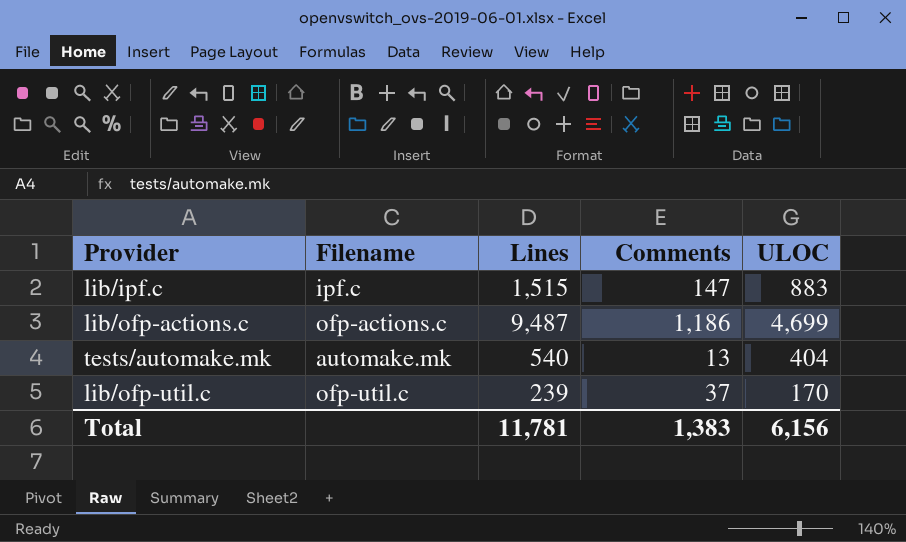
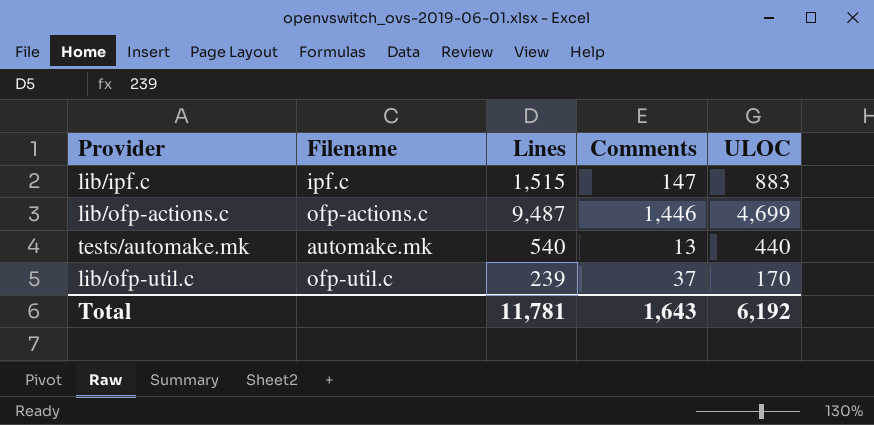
lib/ofp-actions.c | Comments: 1,186 -> 1,446
tests/automake.mk | ULOC: 404 -> 440
Total | Comments: 1,383 -> 1,643
Total | ULOC: 6,156 -> 6,192

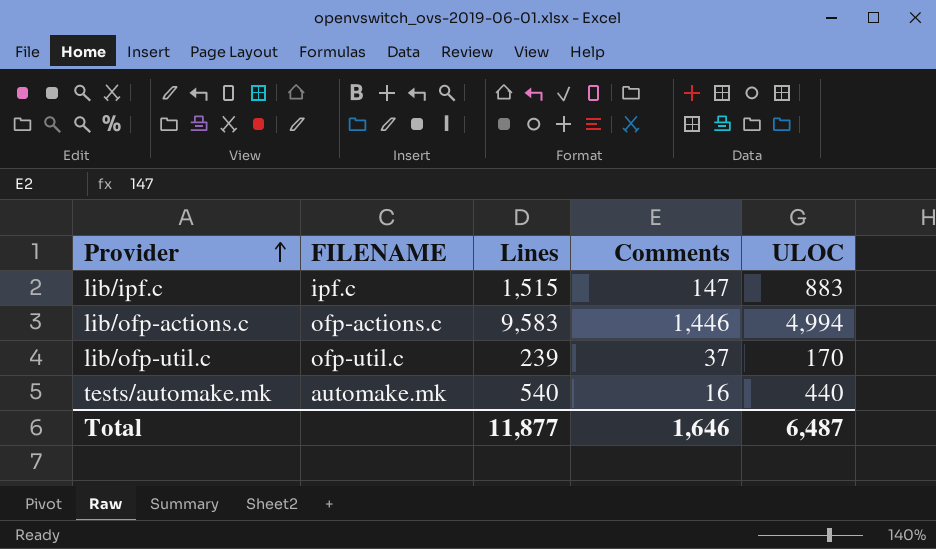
row order: none -> Provider ascending
column name: Filename -> FILENAME
lib/ofp-actions.c | Lines: 9,487 -> 9,583
lib/ofp-actions.c | ULOC: 4,699 -> 4,994
tests/automake.mk | Comments: 13 -> 16
Total | Lines: 11,781 -> 11,877
Total | Comments: 1,643 -> 1,646
Total | ULOC: 6,192 -> 6,487

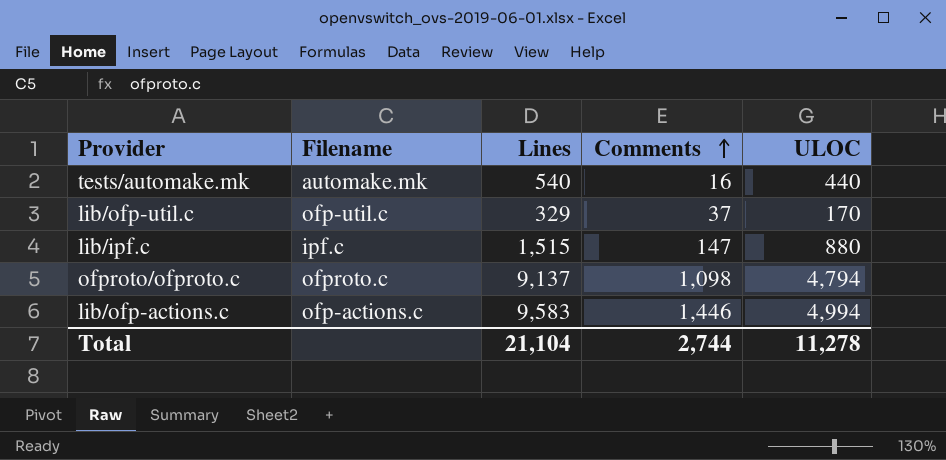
row order: Provider ascending -> Comments ascending
column name: FILENAME -> Filename
lib/ofp-util.c | Lines: 239 -> 329
lib/ipf.c | ULOC: 883 -> 880
row ofproto/ofproto.c: none -> ofproto.c | 9,137 | 1,098 | 4,794
Total | Lines: 11,877 -> 21,104
Total | Comments: 1,646 -> 2,744
Total | ULOC: 6,487 -> 11,278

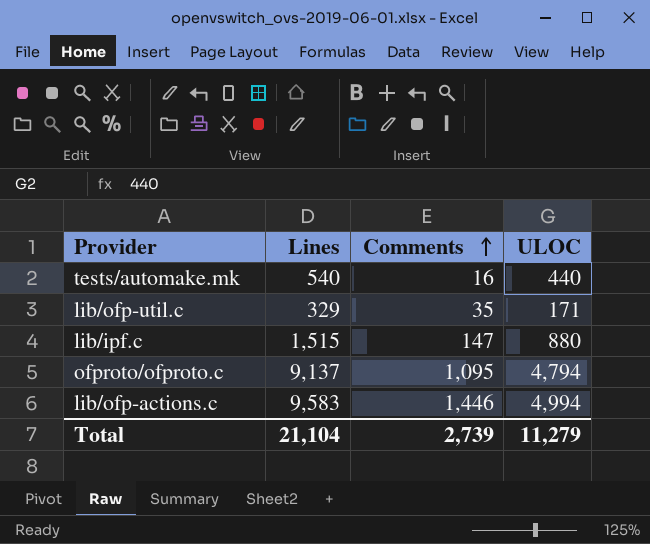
column Filename | position: 2 -> none
lib/ofp-util.c | Comments: 37 -> 35
lib/ofp-util.c | ULOC: 170 -> 171
ofproto/ofproto.c | Comments: 1,098 -> 1,095
Total | Comments: 2,744 -> 2,739
Total | ULOC: 11,278 -> 11,279

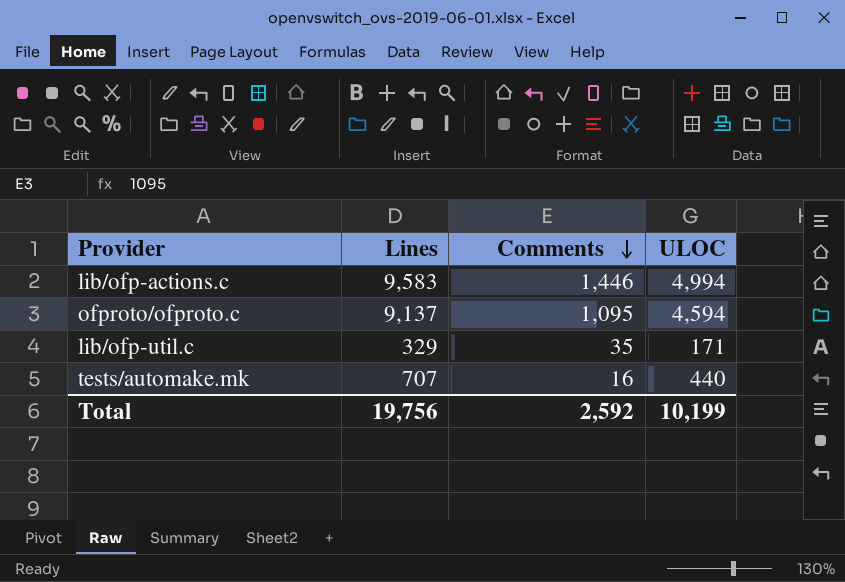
row order: Comments ascending -> Comments descending
row lib/ipf.c: 1,515 | 147 | 880 -> none
ofproto/ofproto.c | ULOC: 4,794 -> 4,594
tests/automake.mk | Lines: 540 -> 707
Total | Lines: 21,104 -> 19,756
Total | Comments: 2,739 -> 2,592
Total | ULOC: 11,279 -> 10,199

